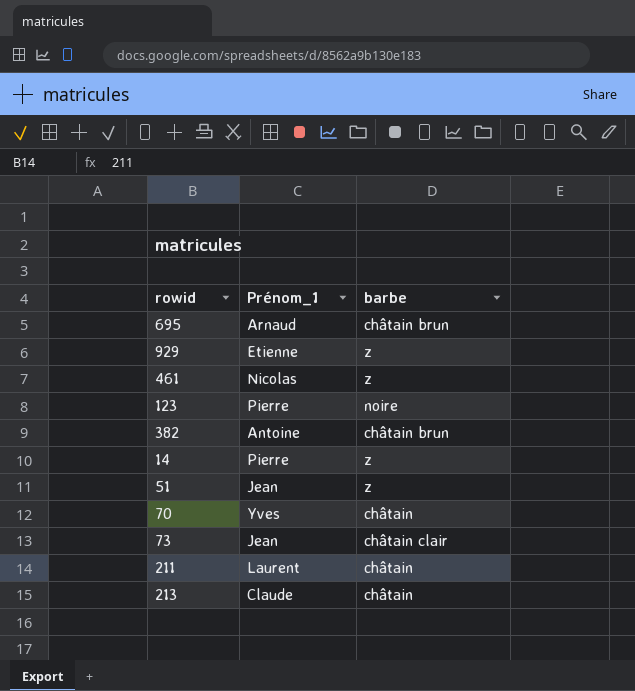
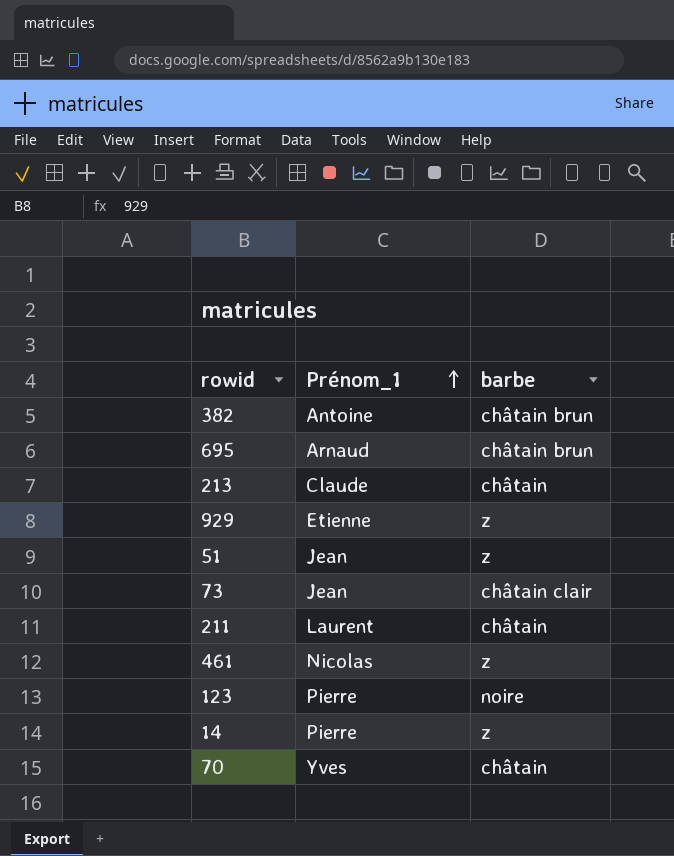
row order: none -> Prénom_1 ascending

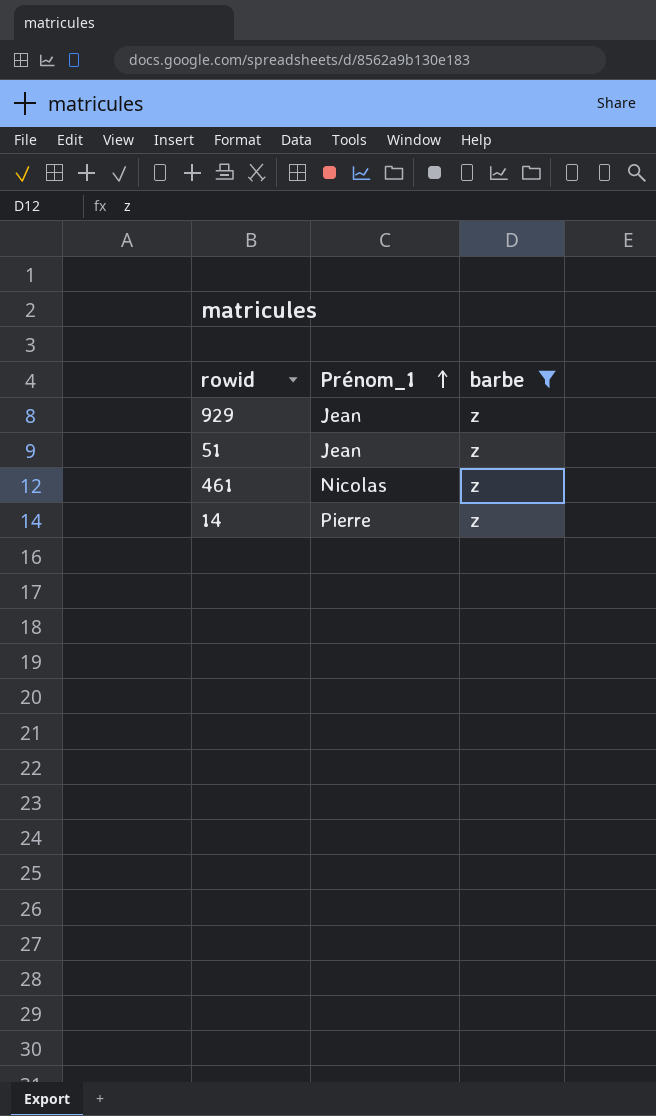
filter: none -> barbe = z
929 | Prénom_1: Etienne -> Jean

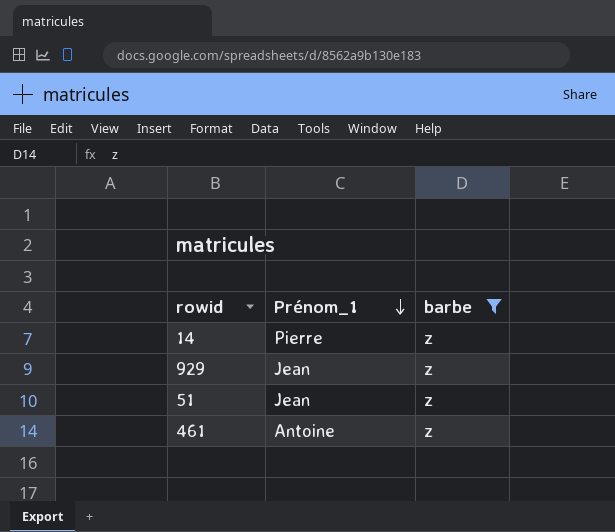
row order: Prénom_1 ascending -> Prénom_1 descending
461 | Prénom_1: Nicolas -> Antoine

